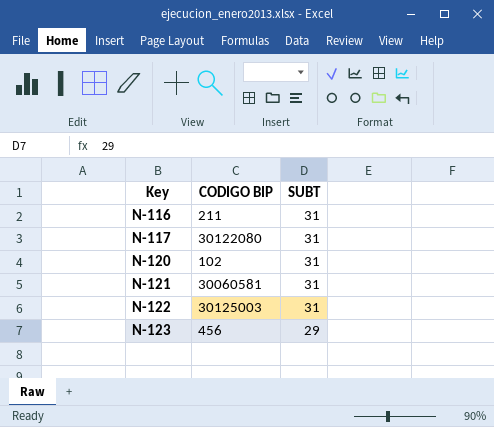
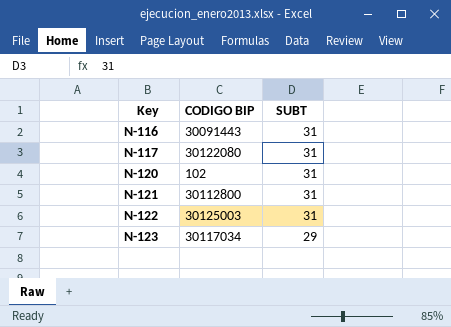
N-116 | CODIGO BIP: 211 -> 30091443
N-121 | CODIGO BIP: 30060581 -> 30112800
N-123 | CODIGO BIP: 456 -> 30117034

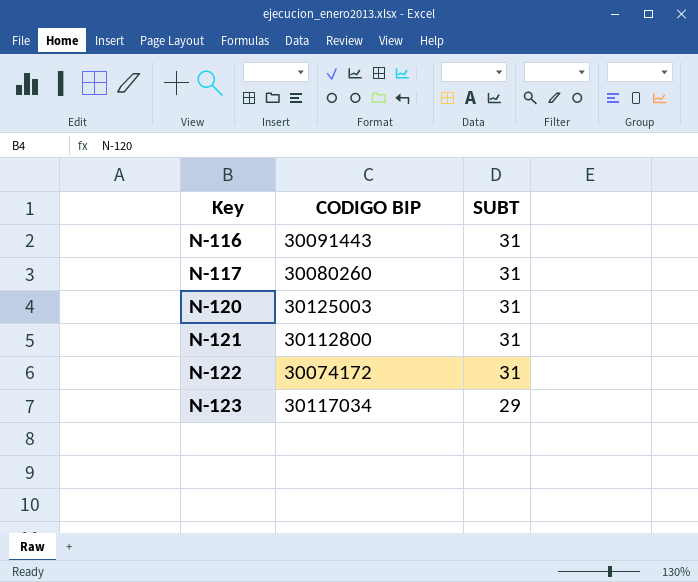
N-117 | CODIGO BIP: 30122080 -> 30080260
N-120 | CODIGO BIP: 102 -> 30125003
N-122 | CODIGO BIP: 30125003 -> 30074172

